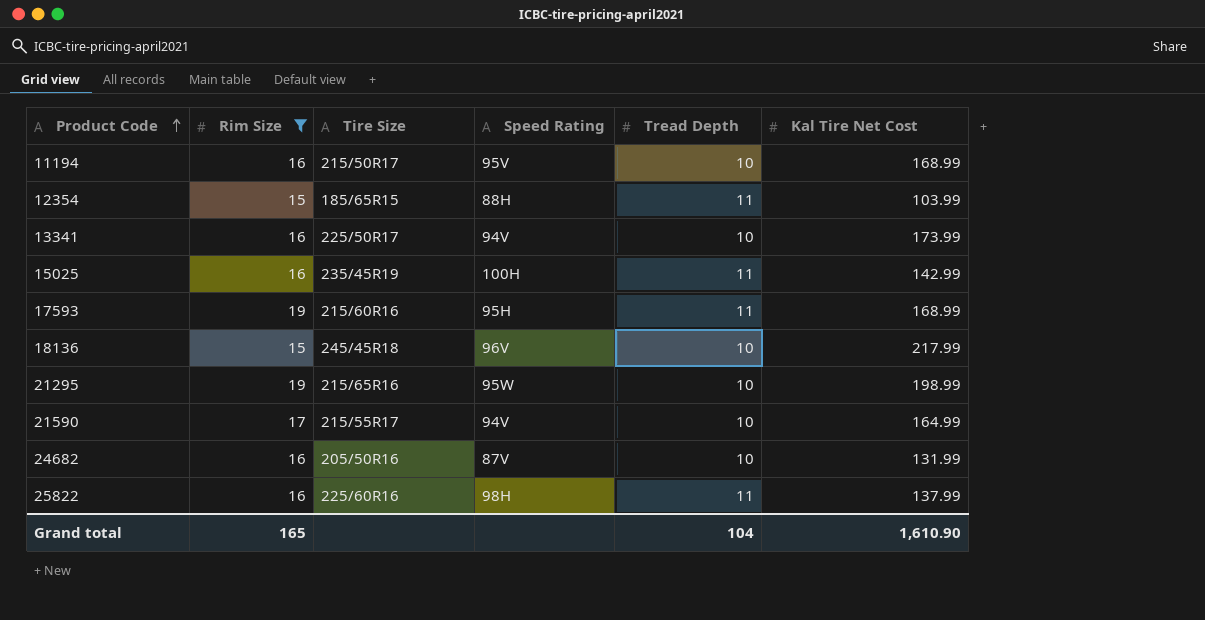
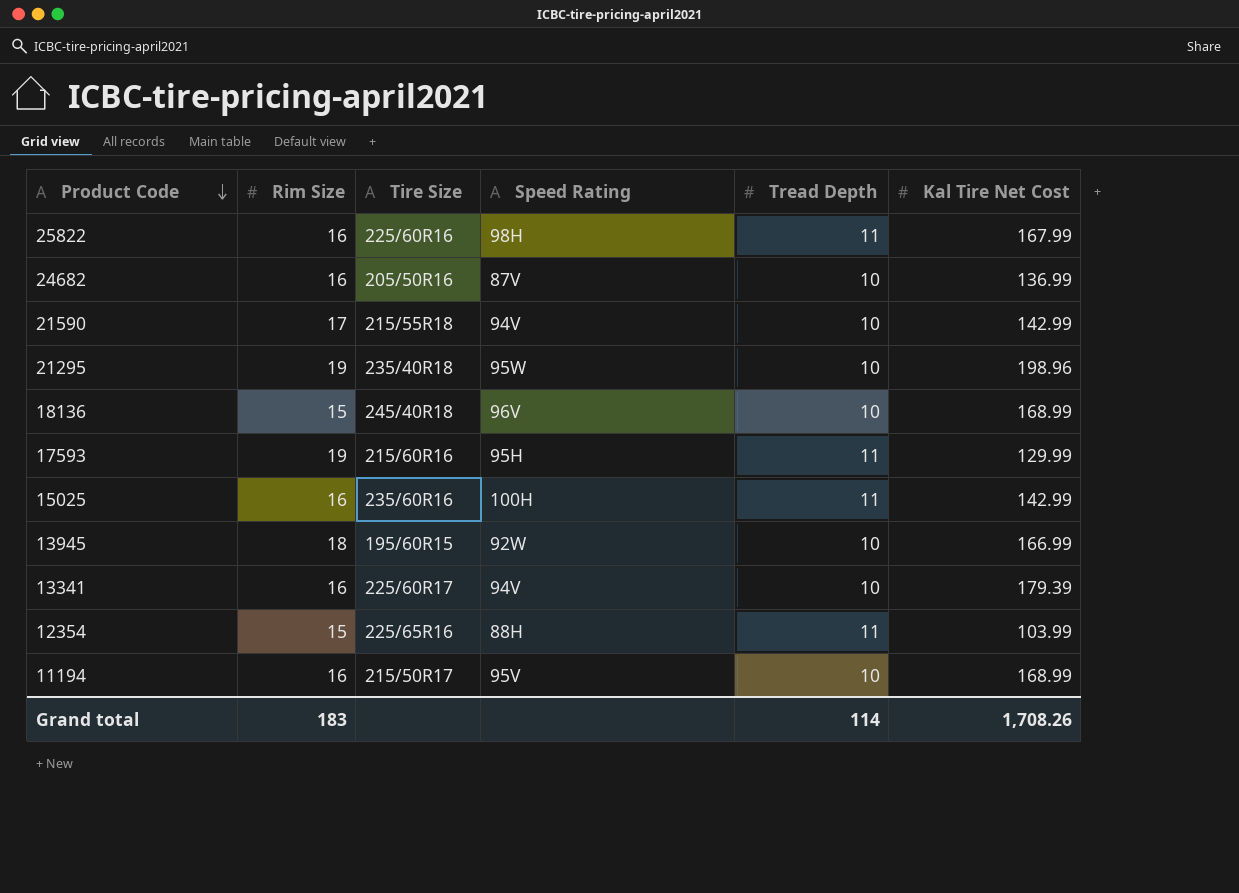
filter: Rim Size != 18 -> none
row order: Product Code ascending -> Product Code descending
25822 | Kal Tire Net Cost: 137.99 -> 167.99
24682 | Kal Tire Net Cost: 131.99 -> 136.99
21590 | Tire Size: 215/55R17 -> 215/55R18
21590 | Kal Tire Net Cost: 164.99 -> 142.99
21295 | Tire Size: 215/65R16 -> 235/40R18
21295 | Kal Tire Net Cost: 198.99 -> 198.96
18136 | Tire Size: 245/45R18 -> 245/40R18
18136 | Kal Tire Net Cost: 217.99 -> 168.99
17593 | Kal Tire Net Cost: 168.99 -> 129.99
15025 | Tire Size: 235/45R19 -> 235/60R16
13341 | Tire Size: 225/50R17 -> 225/60R17
13341 | Kal Tire Net Cost: 173.99 -> 179.39
12354 | Tire Size: 185/65R15 -> 225/65R16
Grand total | Rim Size: 165 -> 183
Grand total | Tread Depth: 104 -> 114
Grand total | Kal Tire Net Cost: 1,610.90 -> 1,708.26

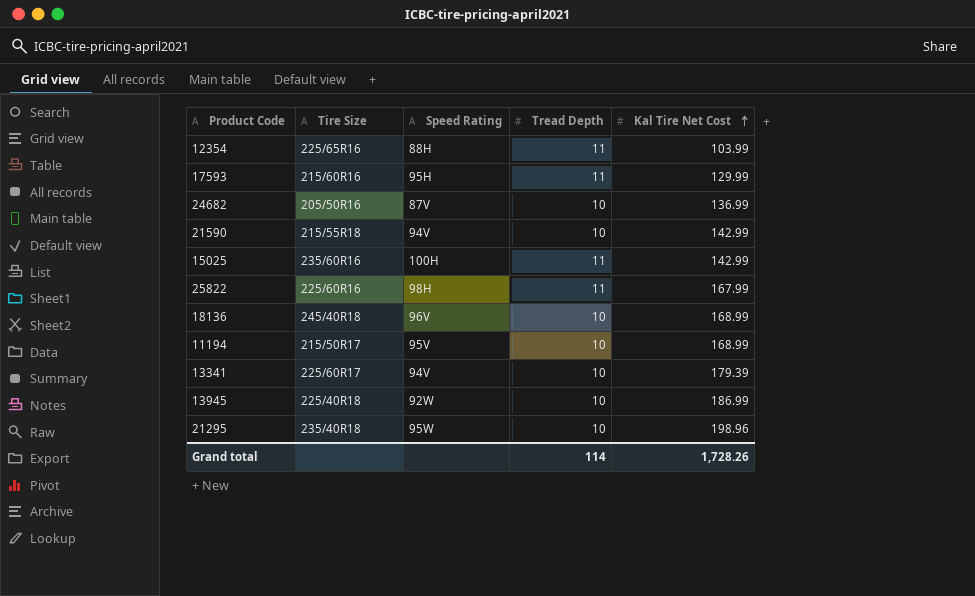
row order: Product Code descending -> Kal Tire Net Cost ascending
column Rim Size | position: 2 -> none
13945 | Tire Size: 195/60R15 -> 225/40R18
13945 | Kal Tire Net Cost: 166.99 -> 186.99
Grand total | Kal Tire Net Cost: 1,708.26 -> 1,728.26

